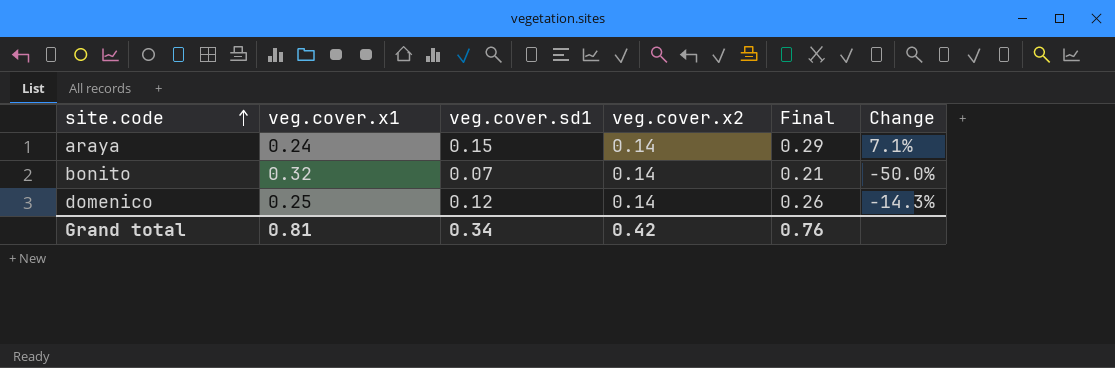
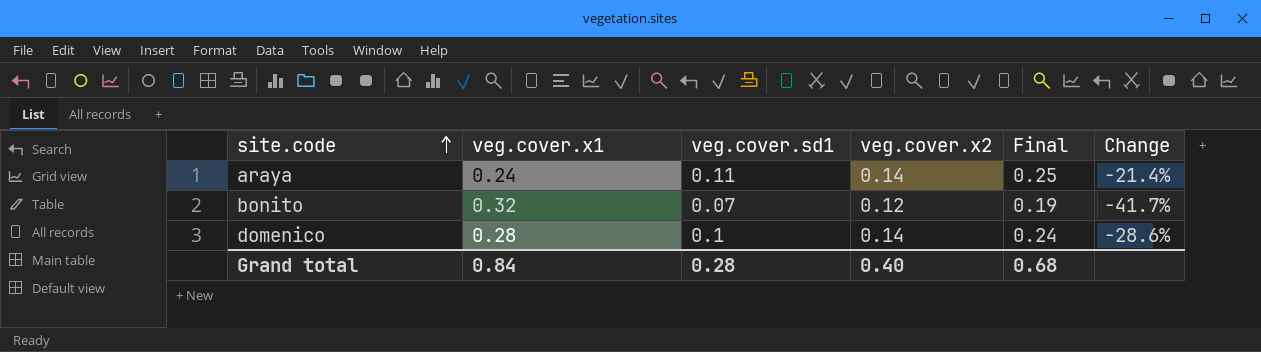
araya | veg.cover.sd1: 0.15 -> 0.11
araya | Final: 0.29 -> 0.25
araya | Change: 7.1% -> -21.4%
bonito | veg.cover.x2: 0.14 -> 0.12
bonito | Final: 0.21 -> 0.19
bonito | Change: -50.0% -> -41.7%
domenico | veg.cover.x1: 0.25 -> 0.28
domenico | veg.cover.sd1: 0.12 -> 0.1
domenico | Final: 0.26 -> 0.24
domenico | Change: -14.3% -> -28.6%
Grand total | veg.cover.x1: 0.81 -> 0.84
Grand total | veg.cover.sd1: 0.34 -> 0.28
Grand total | veg.cover.x2: 0.42 -> 0.40
Grand total | Final: 0.76 -> 0.68

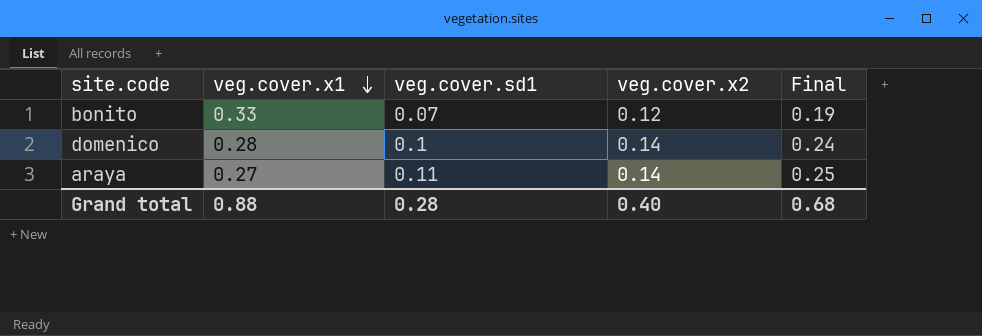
row order: site.code ascending -> veg.cover.x1 descending
column Change | formula: ([veg.cover.sd1] - [veg.cover.x2]) / [veg.cover.x2] -> none
bonito | veg.cover.x1: 0.32 -> 0.33
araya | veg.cover.x1: 0.24 -> 0.27
Grand total | veg.cover.x1: 0.84 -> 0.88

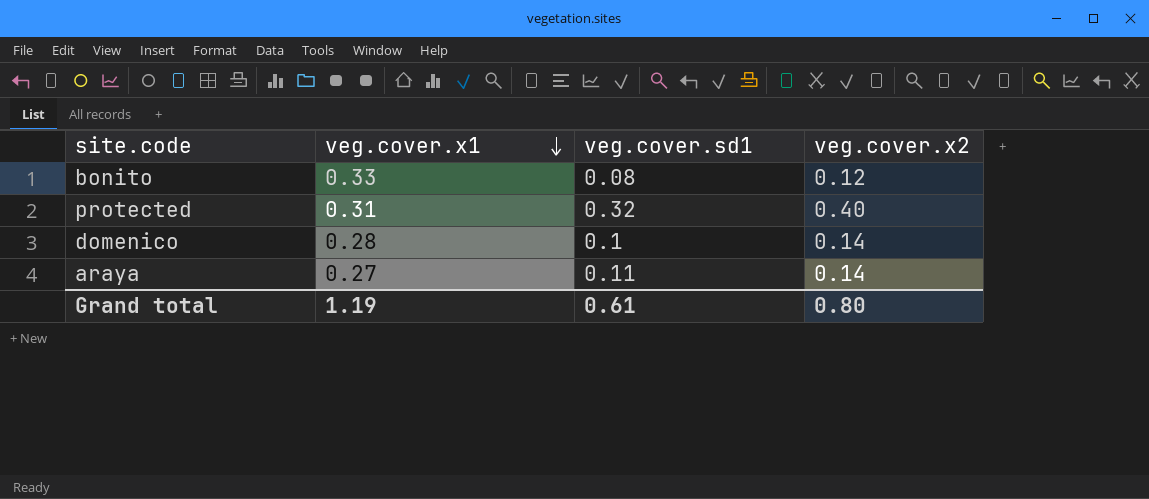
column Final | formula: [veg.cover.sd1] + [veg.cover.x2] -> none
bonito | veg.cover.sd1: 0.07 -> 0.08
row protected: none -> 0.31 | 0.32 | 0.40
Grand total | veg.cover.x1: 0.88 -> 1.19
Grand total | veg.cover.sd1: 0.28 -> 0.61
Grand total | veg.cover.x2: 0.40 -> 0.80

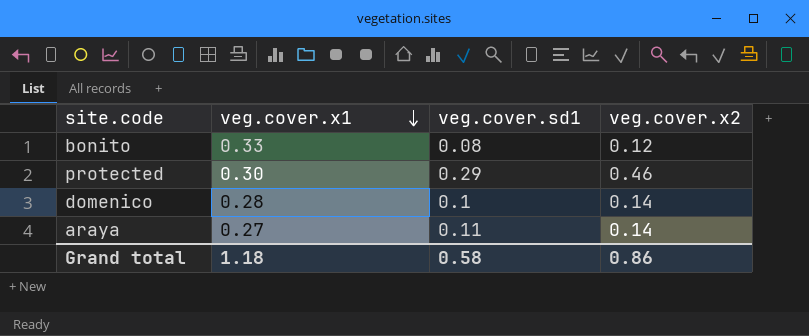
protected | veg.cover.x1: 0.31 -> 0.30
protected | veg.cover.sd1: 0.32 -> 0.29
protected | veg.cover.x2: 0.40 -> 0.46
Grand total | veg.cover.x1: 1.19 -> 1.18
Grand total | veg.cover.sd1: 0.61 -> 0.58
Grand total | veg.cover.x2: 0.80 -> 0.86

